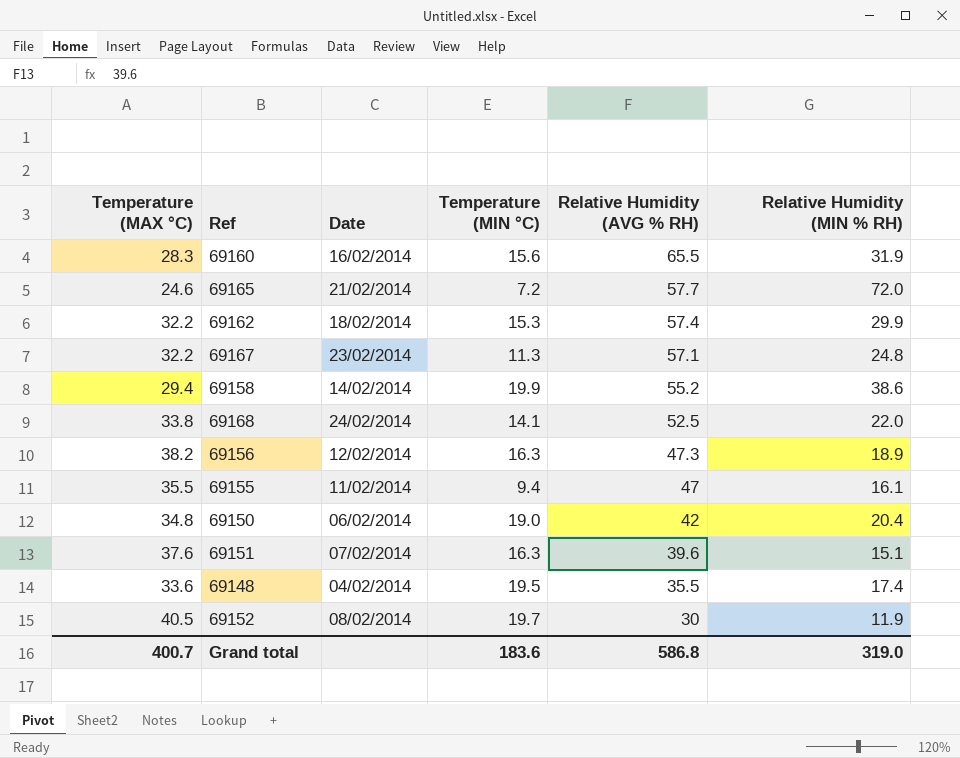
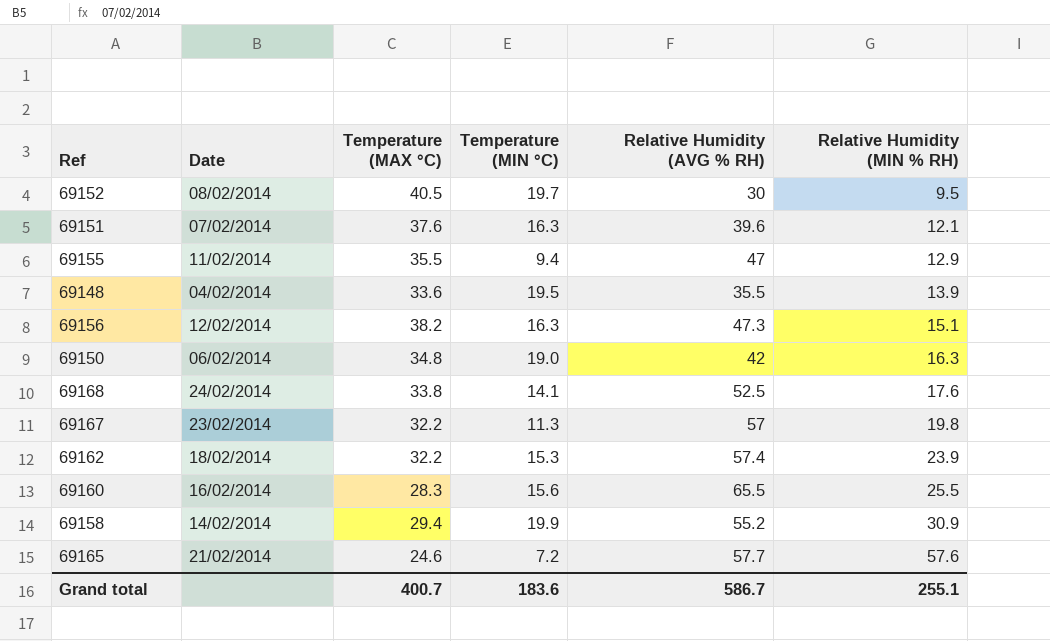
row order: Relative Humidity (AVG % RH) descending -> Relative Humidity (MIN % RH) ascending
column Temperature (MAX °C) | position: 1 -> 3
69152 | Relative Humidity (MIN % RH): 11.9 -> 9.5
69151 | Relative Humidity (MIN % RH): 15.1 -> 12.1
69155 | Relative Humidity (MIN % RH): 16.1 -> 12.9
69148 | Relative Humidity (MIN % RH): 17.4 -> 13.9
69156 | Relative Humidity (MIN % RH): 18.9 -> 15.1
69150 | Relative Humidity (MIN % RH): 20.4 -> 16.3
69168 | Relative Humidity (MIN % RH): 22.0 -> 17.6
69167 | Relative Humidity (AVG % RH): 57.1 -> 57
69167 | Relative Humidity (MIN % RH): 24.8 -> 19.8
69162 | Relative Humidity (MIN % RH): 29.9 -> 23.9
69160 | Relative Humidity (MIN % RH): 31.9 -> 25.5
69158 | Relative Humidity (MIN % RH): 38.6 -> 30.9
69165 | Relative Humidity (MIN % RH): 72.0 -> 57.6
Grand total | Relative Humidity (AVG % RH): 586.8 -> 586.7
Grand total | Relative Humidity (MIN % RH): 319.0 -> 255.1

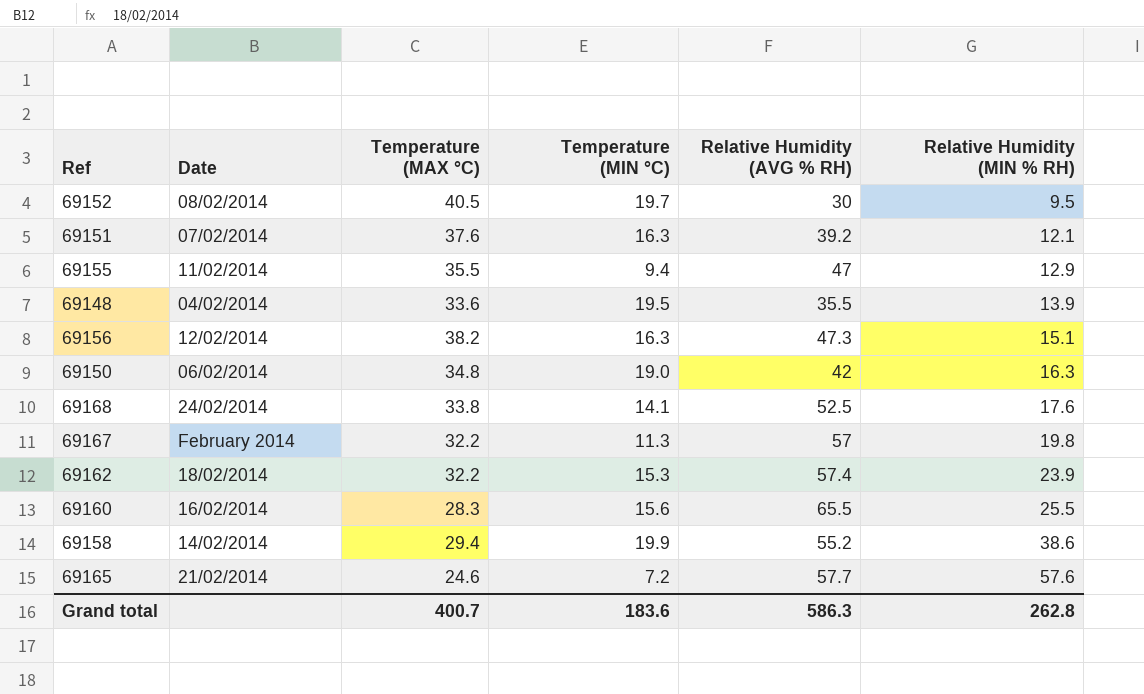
69151 | Relative Humidity (AVG % RH): 39.6 -> 39.2
69167 | Date: 23/02/2014 -> February 2014
69158 | Relative Humidity (MIN % RH): 30.9 -> 38.6
Grand total | Relative Humidity (AVG % RH): 586.7 -> 586.3
Grand total | Relative Humidity (MIN % RH): 255.1 -> 262.8

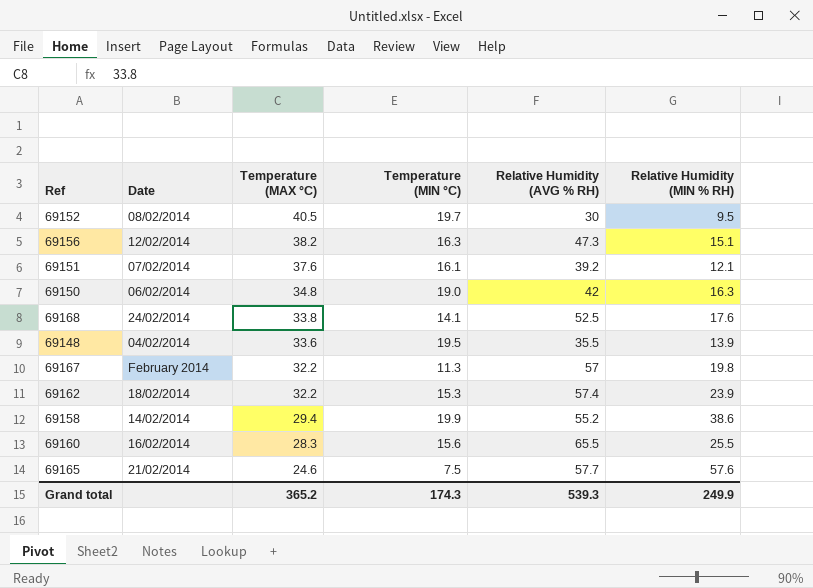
row order: Relative Humidity (MIN % RH) ascending -> Temperature (MAX °C) descending
row 69155: 11/02/2014 | 35.5 | 9.4 | 47 | 12.9 -> none
69151 | Temperature (MIN °C): 16.3 -> 16.1
69165 | Temperature (MIN °C): 7.2 -> 7.5
Grand total | Temperature (MAX °C): 400.7 -> 365.2
Grand total | Temperature (MIN °C): 183.6 -> 174.3
Grand total | Relative Humidity (AVG % RH): 586.3 -> 539.3
Grand total | Relative Humidity (MIN % RH): 262.8 -> 249.9

